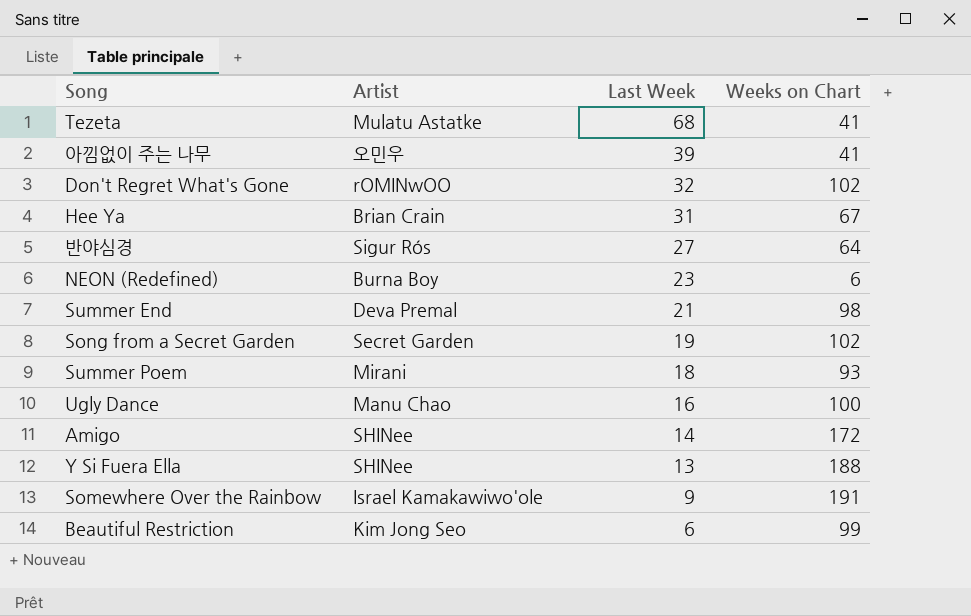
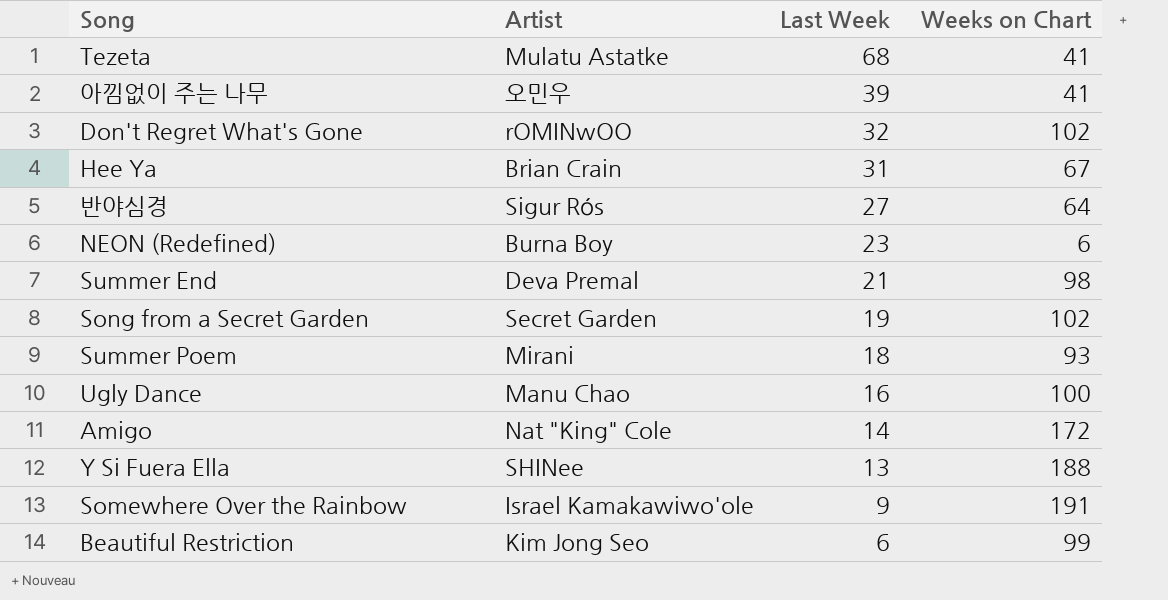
Amigo | Artist: SHINee -> Nat "King" Cole

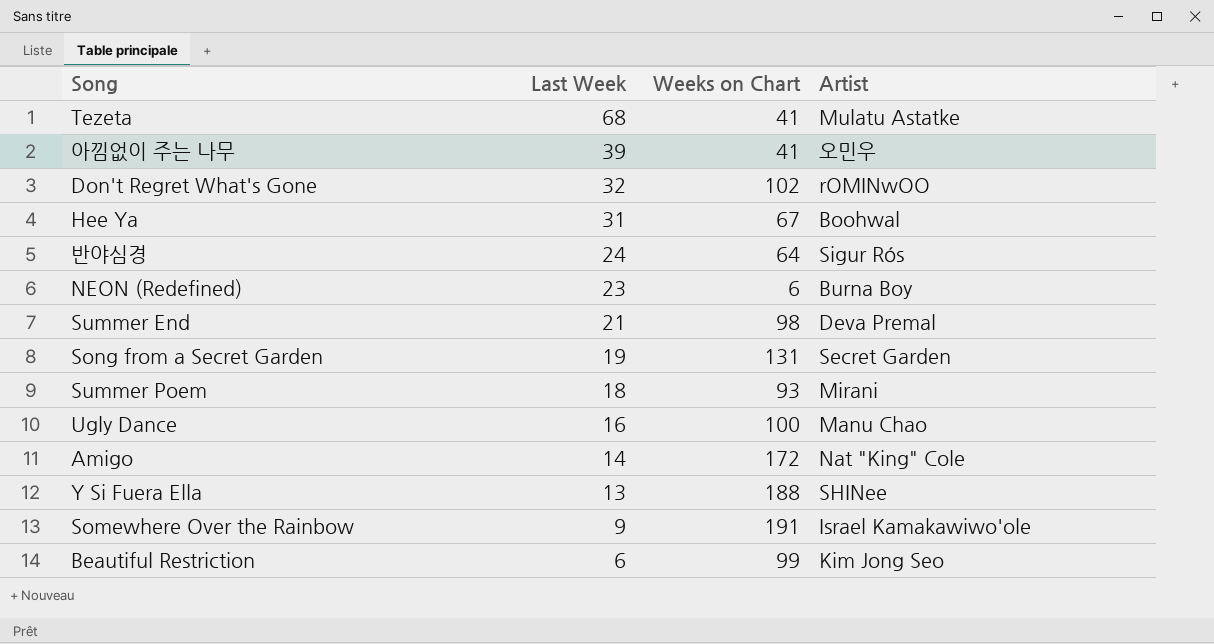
column Artist | position: 2 -> 4
Hee Ya | Artist: Brian Crain -> Boohwal
반야심경 | Last Week: 27 -> 24
Song from a Secret Garden | Weeks on Chart: 102 -> 131

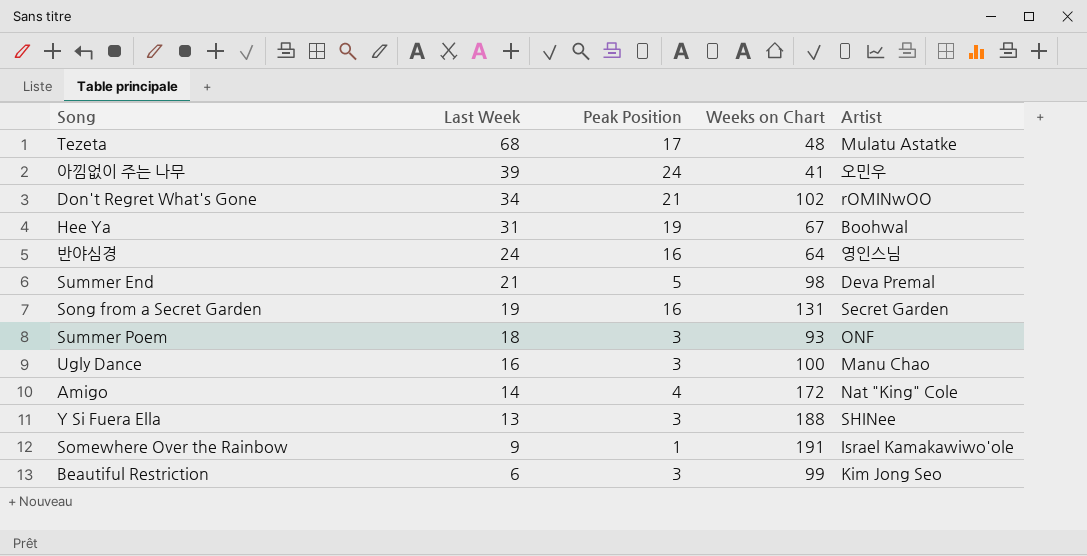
column Peak Position | position: none -> 3
row NEON (Redefined): 23 | 6 | Burna Boy -> none
Tezeta | Weeks on Chart: 41 -> 48
Don't Regret What's Gone | Last Week: 32 -> 34
반야심경 | Artist: Sigur Rós -> 영인스님
Summer Poem | Artist: Mirani -> ONF

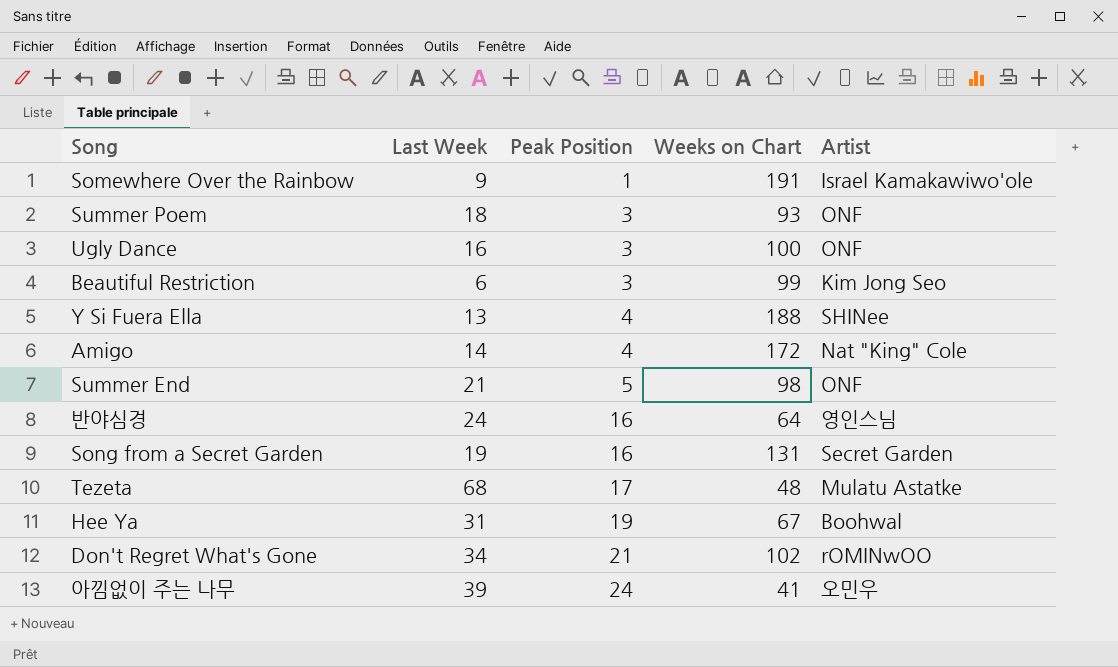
row order: Last Week descending -> Peak Position ascending
Ugly Dance | Artist: Manu Chao -> ONF
Y Si Fuera Ella | Peak Position: 3 -> 4
Summer End | Artist: Deva Premal -> ONF

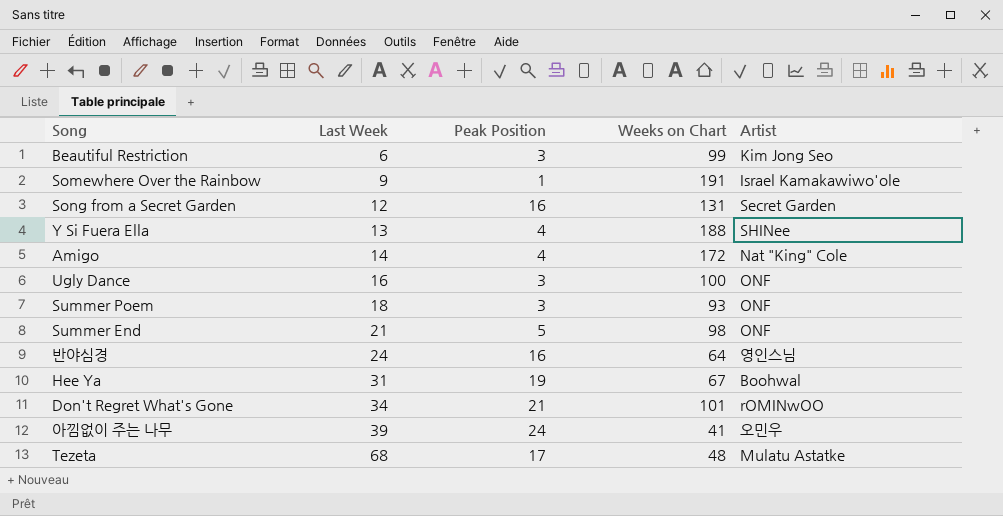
row order: Peak Position ascending -> Last Week ascending
Song from a Secret Garden | Last Week: 19 -> 12
Don't Regret What's Gone | Weeks on Chart: 102 -> 101

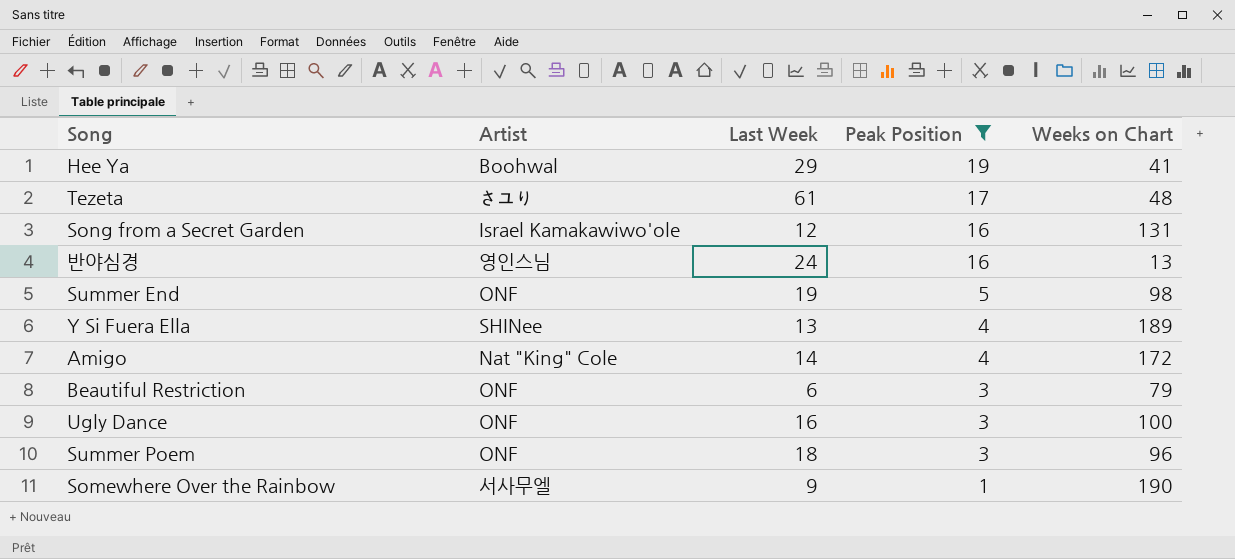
filter: none -> Peak Position <= 19
row order: Last Week ascending -> Peak Position descending
column Artist | position: 5 -> 2
Hee Ya | Last Week: 31 -> 29
Hee Ya | Weeks on Chart: 67 -> 41
Tezeta | Artist: Mulatu Astatke -> さユり
Tezeta | Last Week: 68 -> 61
Song from a Secret Garden | Artist: Secret Garden -> Israel Kamakawiwo'ole
반야심경 | Weeks on Chart: 64 -> 13
Summer End | Last Week: 21 -> 19
Y Si Fuera Ella | Weeks on Chart: 188 -> 189
Beautiful Restriction | Artist: Kim Jong Seo -> ONF
Beautiful Restriction | Weeks on Chart: 99 -> 79
Summer Poem | Weeks on Chart: 93 -> 96
Somewhere Over the Rainbow | Artist: Israel Kamakawiwo'ole -> 서사무엘
Somewhere Over the Rainbow | Weeks on Chart: 191 -> 190

